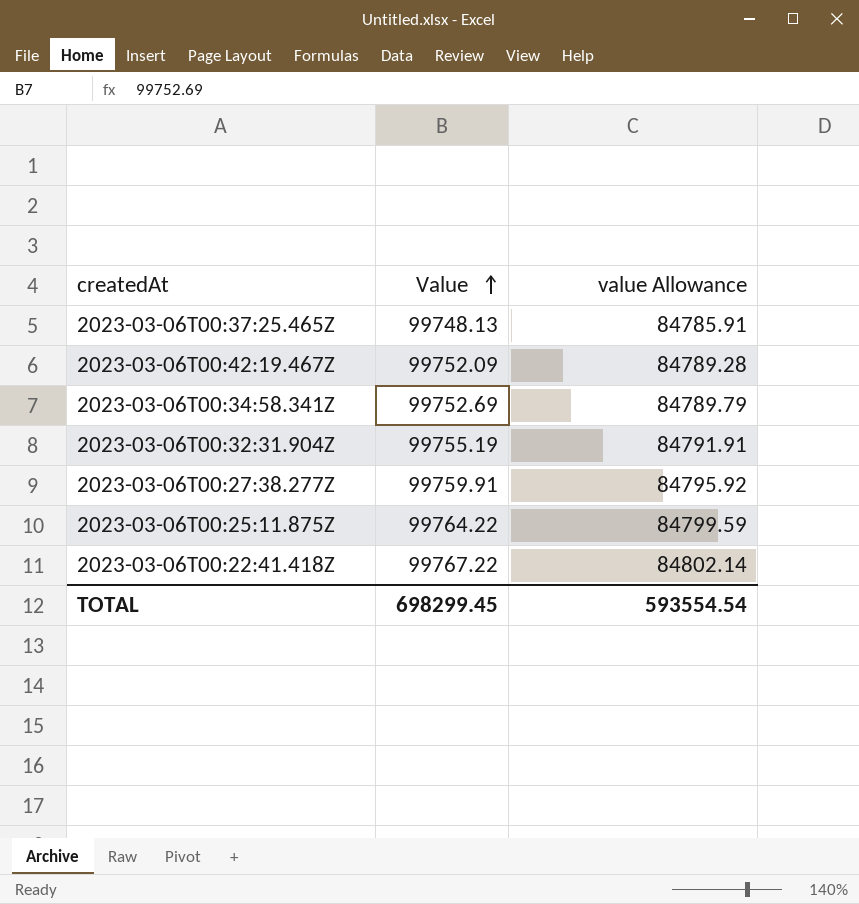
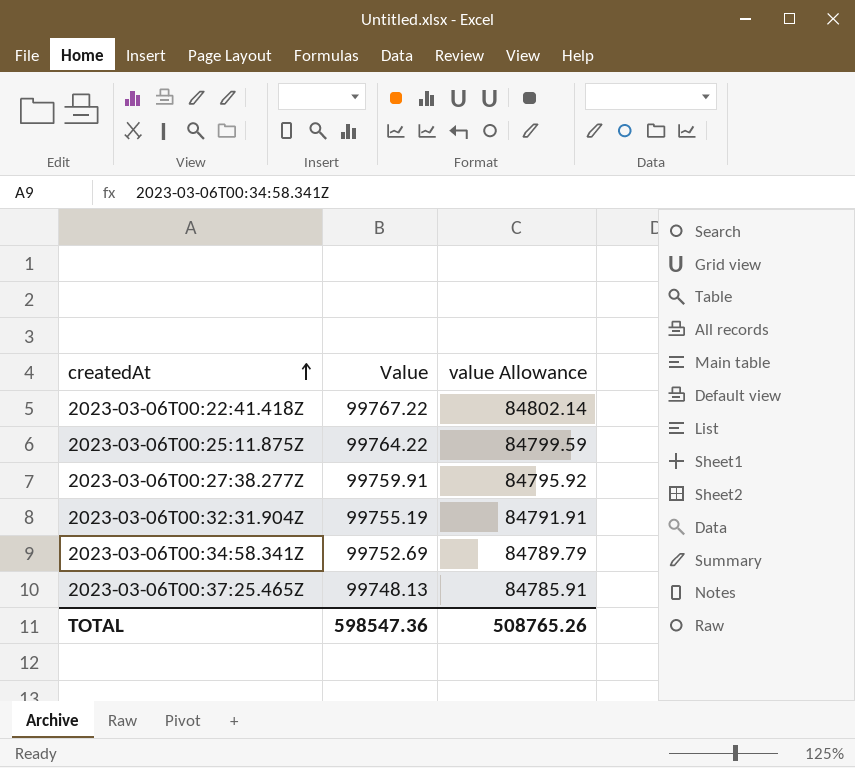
row order: Value ascending -> createdAt ascending
row 2023-03-06T00:42:19.467Z: 99752.09 | 84789.28 -> none
TOTAL | Value: 698299.45 -> 598547.36
TOTAL | value Allowance: 593554.54 -> 508765.26

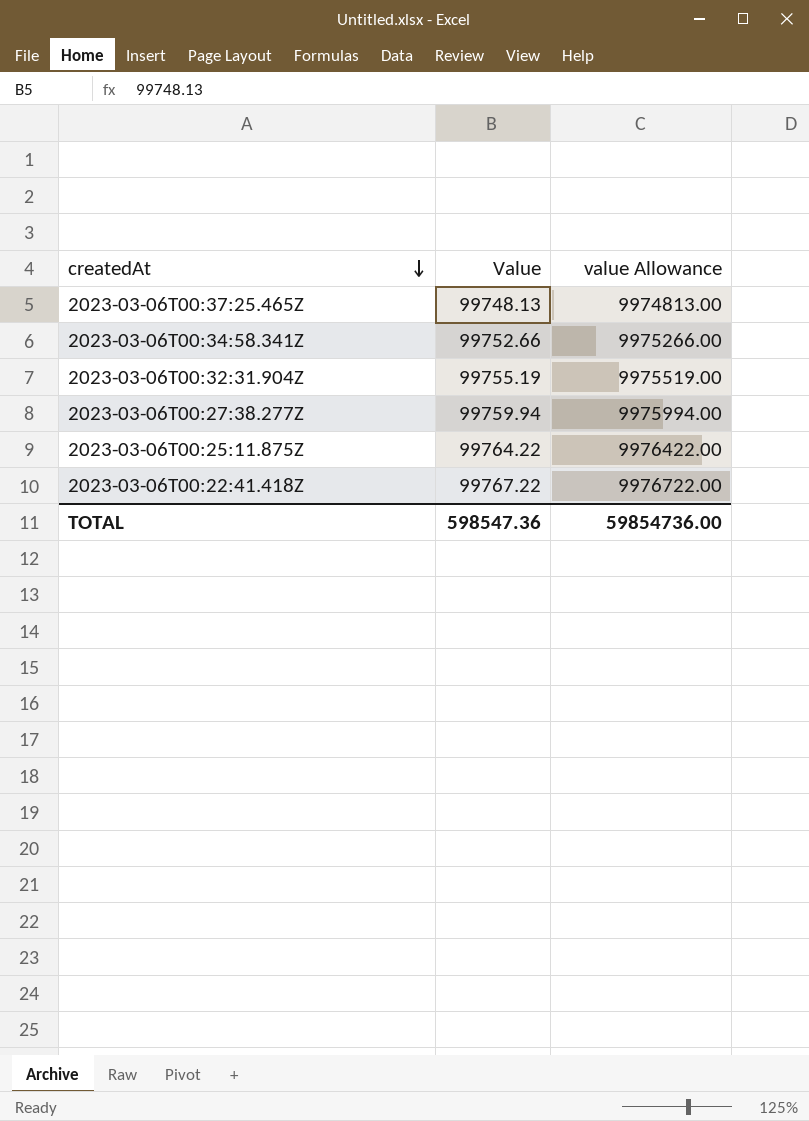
row order: createdAt ascending -> createdAt descending
column value Allowance | formula: [Value] * 0.85 -> [Value] * 100
2023-03-06T00:34:58.341Z | Value: 99752.69 -> 99752.66
2023-03-06T00:27:38.277Z | Value: 99759.91 -> 99759.94
TOTAL | value Allowance: 508765.26 -> 59854736.00

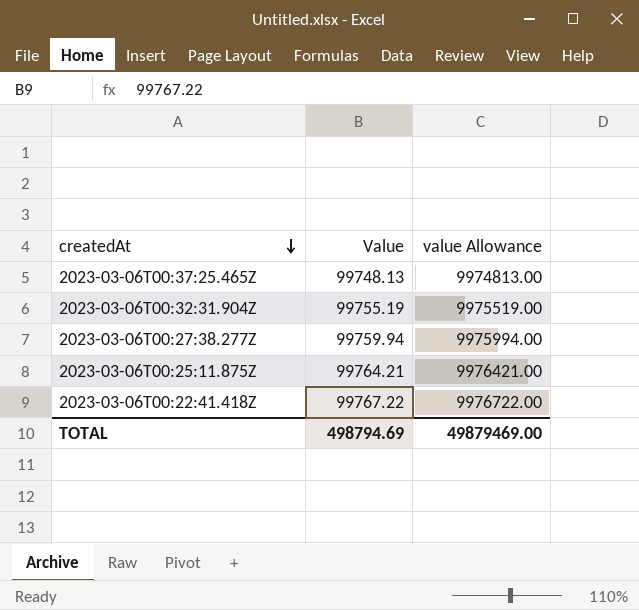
row 2023-03-06T00:34:58.341Z: 99752.66 | 9975266.00 -> none
2023-03-06T00:25:11.875Z | Value: 99764.22 -> 99764.21
2023-03-06T00:25:11.875Z | value Allowance: 9976422.00 -> 9976421.00
TOTAL | Value: 598547.36 -> 498794.69
TOTAL | value Allowance: 59854736.00 -> 49879469.00

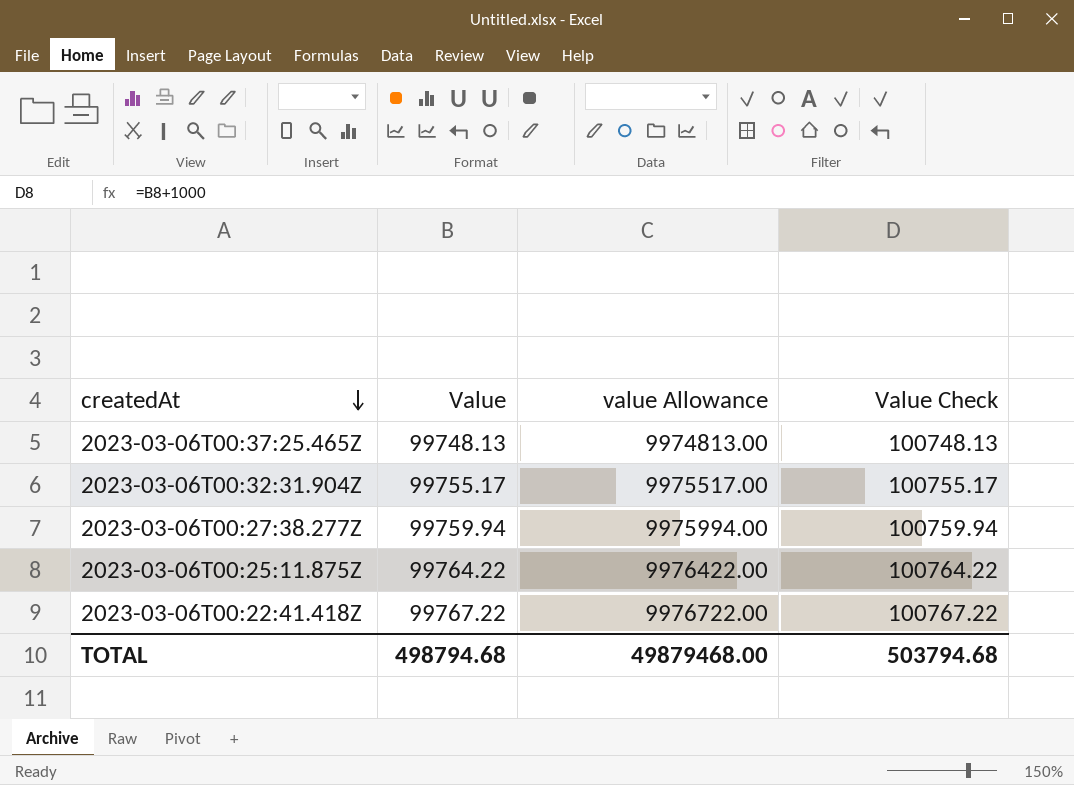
column Value Check | formula: none -> [Value] + 1000
2023-03-06T00:32:31.904Z | Value: 99755.19 -> 99755.17
2023-03-06T00:32:31.904Z | value Allowance: 9975519.00 -> 9975517.00
2023-03-06T00:25:11.875Z | Value: 99764.21 -> 99764.22
2023-03-06T00:25:11.875Z | value Allowance: 9976421.00 -> 9976422.00
TOTAL | Value: 498794.69 -> 498794.68
TOTAL | value Allowance: 49879469.00 -> 49879468.00

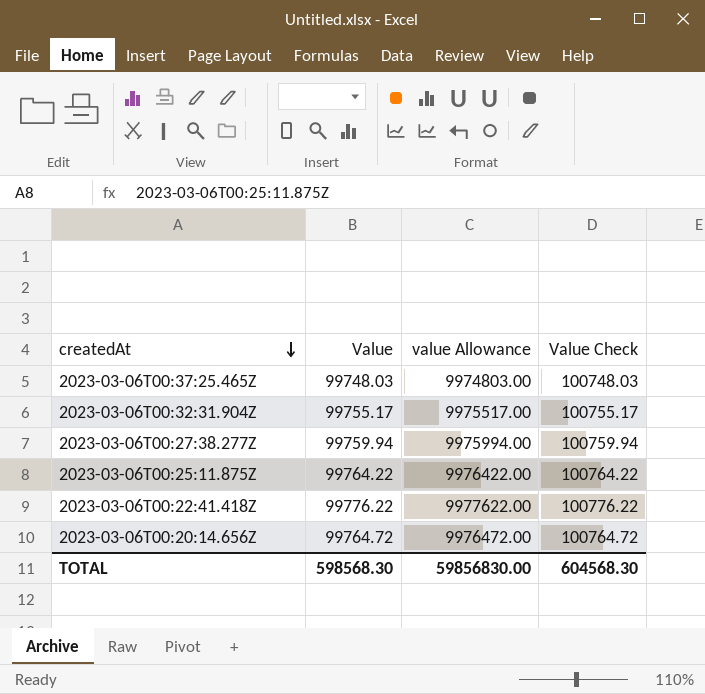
2023-03-06T00:37:25.465Z | Value: 99748.13 -> 99748.03
2023-03-06T00:37:25.465Z | value Allowance: 9974813.00 -> 9974803.00
2023-03-06T00:37:25.465Z | Value Check: 100748.13 -> 100748.03
2023-03-06T00:22:41.418Z | Value: 99767.22 -> 99776.22
2023-03-06T00:22:41.418Z | value Allowance: 9976722.00 -> 9977622.00
2023-03-06T00:22:41.418Z | Value Check: 100767.22 -> 100776.22
row 2023-03-06T00:20:14.656Z: none -> 99764.72 | 9976472.00 | 100764.72
TOTAL | Value: 498794.68 -> 598568.30
TOTAL | value Allowance: 49879468.00 -> 59856830.00
TOTAL | Value Check: 503794.68 -> 604568.30

